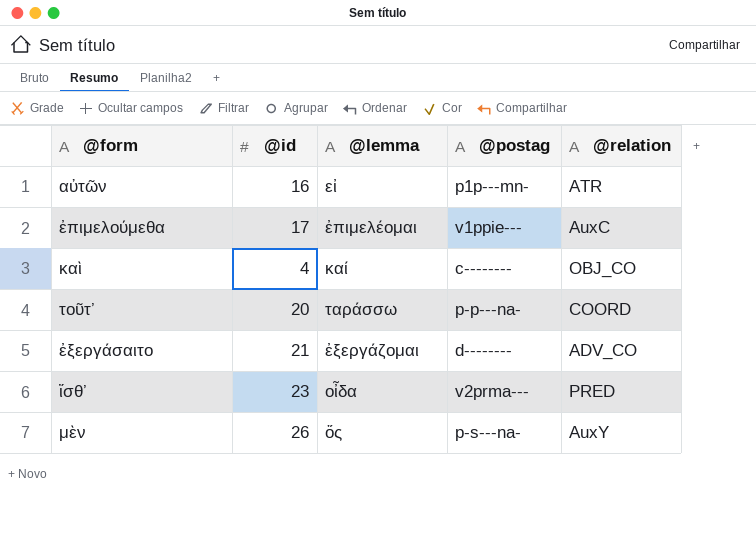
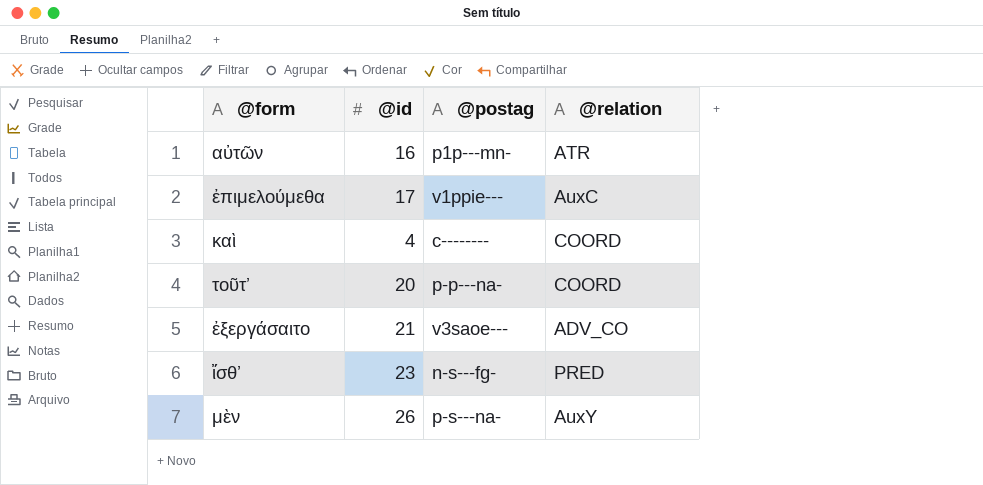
column @lemma | position: 3 -> none
καὶ | @relation: OBJ_CO -> COORD
ἐξεργάσαιτο | @postag: d-------- -> v3saoe---
ἴσθʼ | @postag: v2prma--- -> n-s---fg-

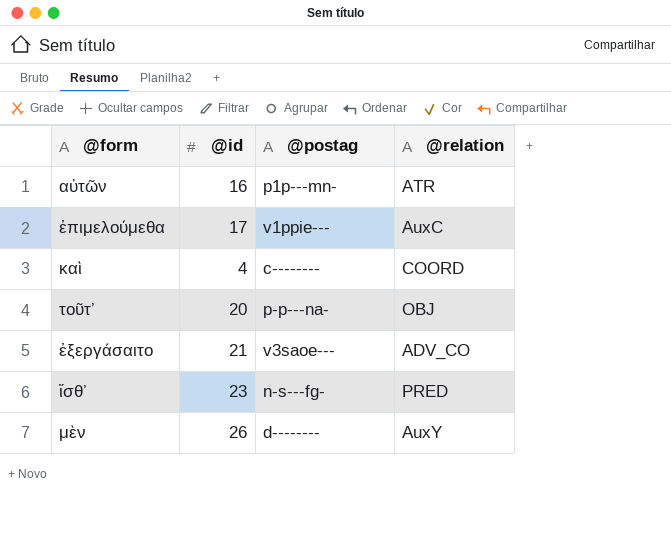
τοῦτʼ | @relation: COORD -> OBJ
μὲν | @postag: p-s---na- -> d--------

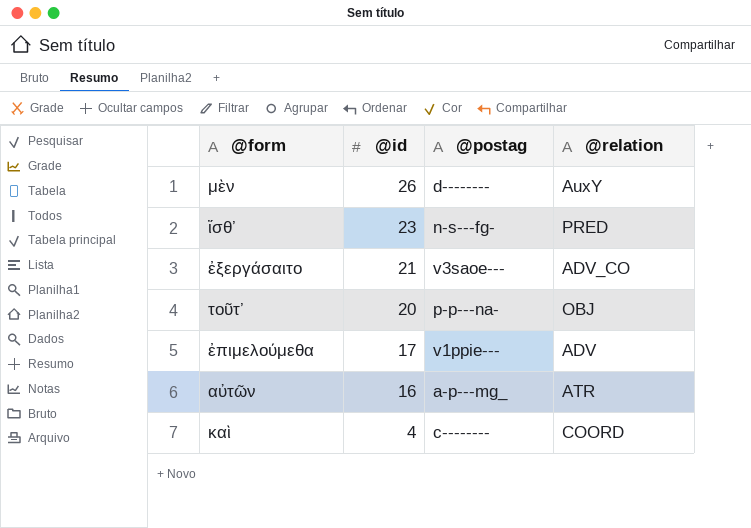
row order: none -> @id descending
ἐπιμελούμεθα | @relation: AuxC -> ADV
αὐτῶν | @postag: p1p---mn- -> a-p---mg_

